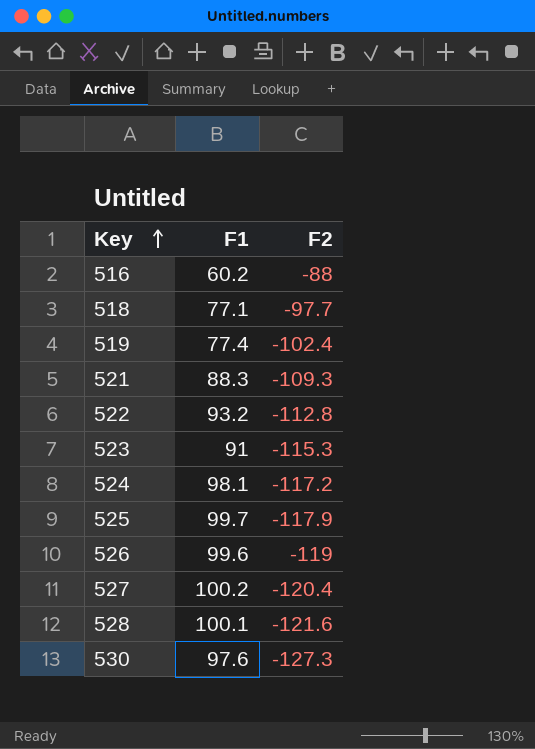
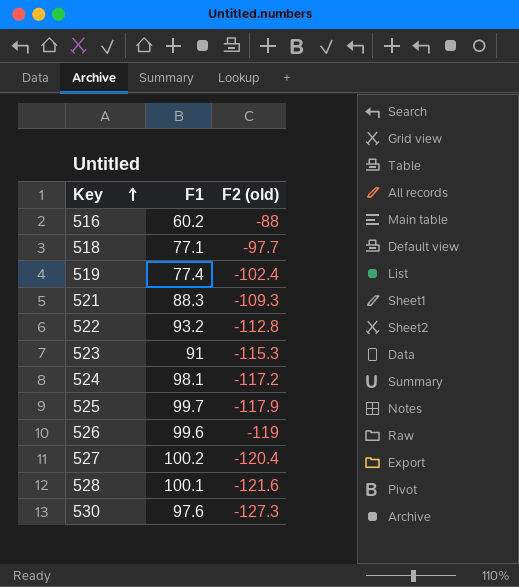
column name: F2 -> F2 (old)

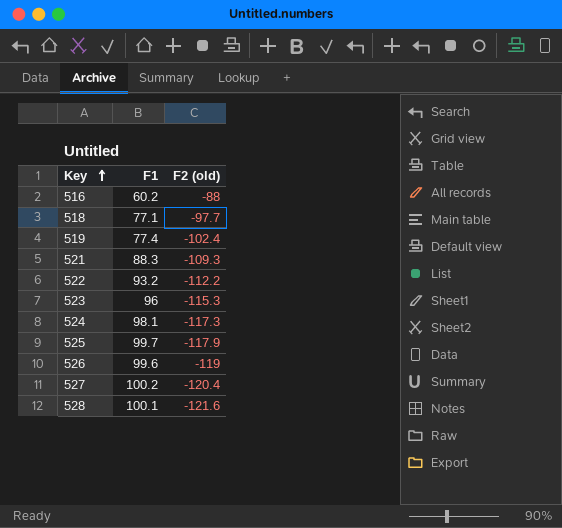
row 530: 97.6 | -127.3 -> none
522 | F2 (old): -112.8 -> -112.2
523 | F1: 91 -> 96
524 | F2 (old): -117.2 -> -117.3

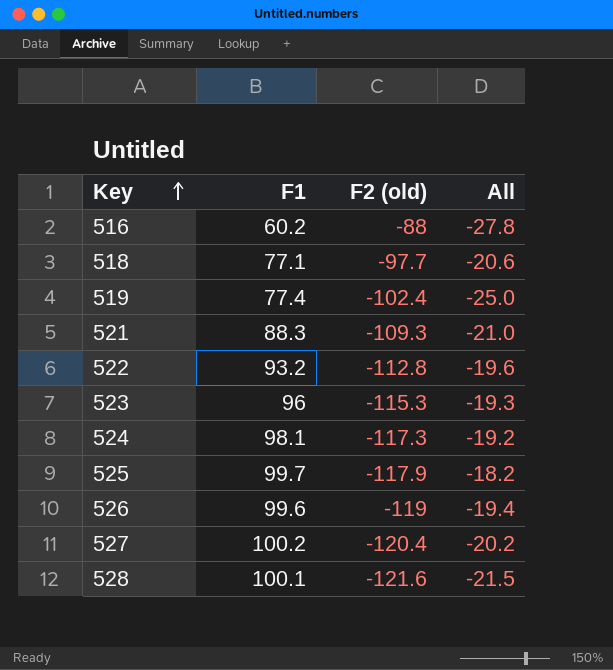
column All | formula: none -> [F1] + [F2 (old)]
522 | F2 (old): -112.2 -> -112.8

